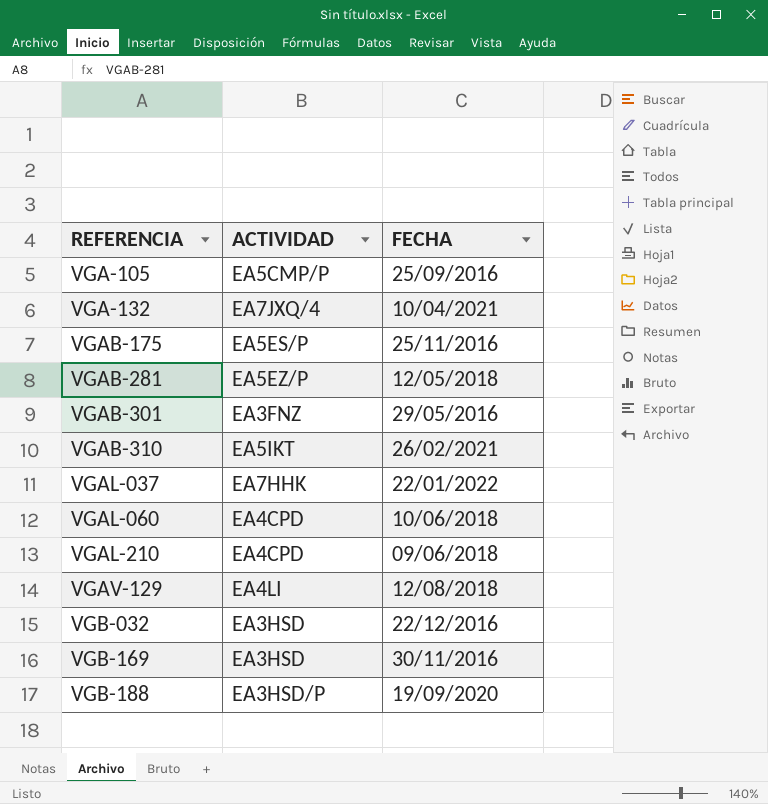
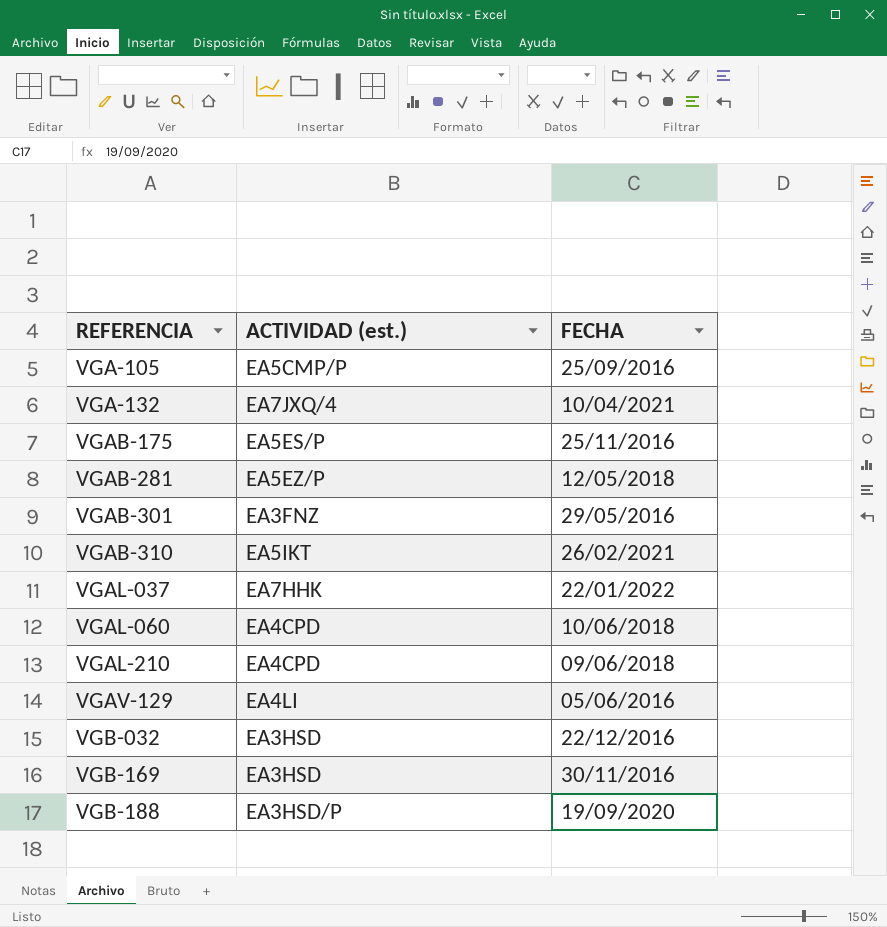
column name: ACTIVIDAD -> ACTIVIDAD (est.)
VGAV-129 | FECHA: 12/08/2018 -> 05/06/2016

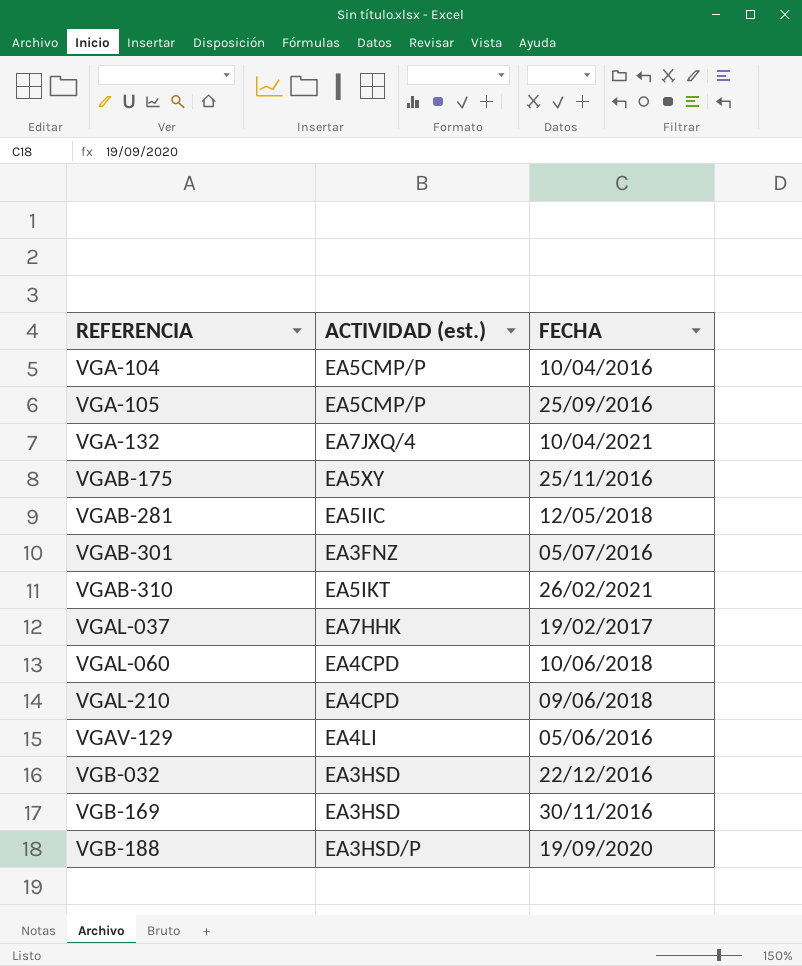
row VGA-104: none -> EA5CMP/P | 10/04/2016
VGAB-175 | ACTIVIDAD (est.): EA5ES/P -> EA5XY
VGAB-281 | ACTIVIDAD (est.): EA5EZ/P -> EA5IIC
VGAB-301 | FECHA: 29/05/2016 -> 05/07/2016
VGAL-037 | FECHA: 22/01/2022 -> 19/02/2017

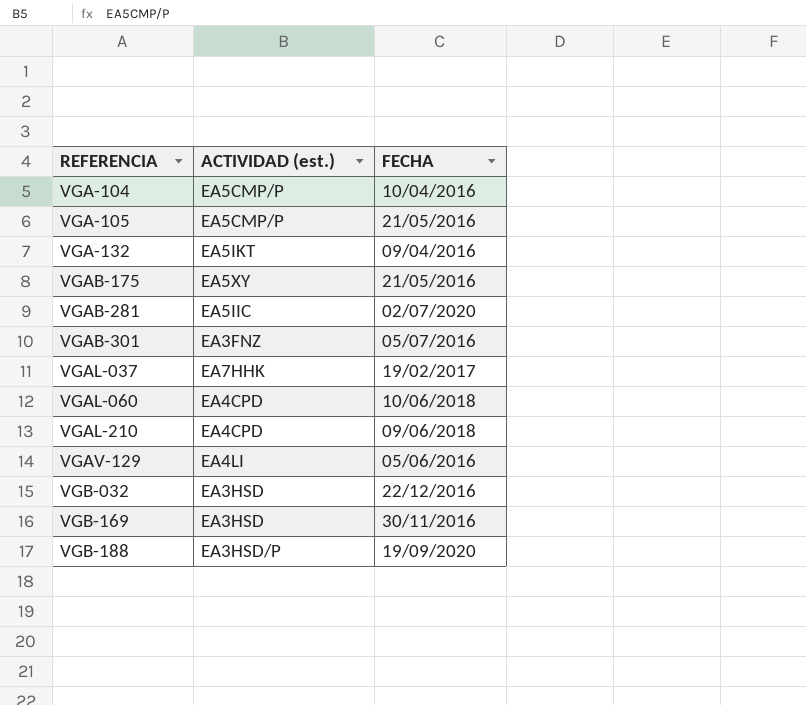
row VGAB-310: EA5IKT | 26/02/2021 -> none
VGA-105 | FECHA: 25/09/2016 -> 21/05/2016
VGA-132 | ACTIVIDAD (est.): EA7JXQ/4 -> EA5IKT
VGA-132 | FECHA: 10/04/2021 -> 09/04/2016
VGAB-175 | FECHA: 25/11/2016 -> 21/05/2016
VGAB-281 | FECHA: 12/05/2018 -> 02/07/2020

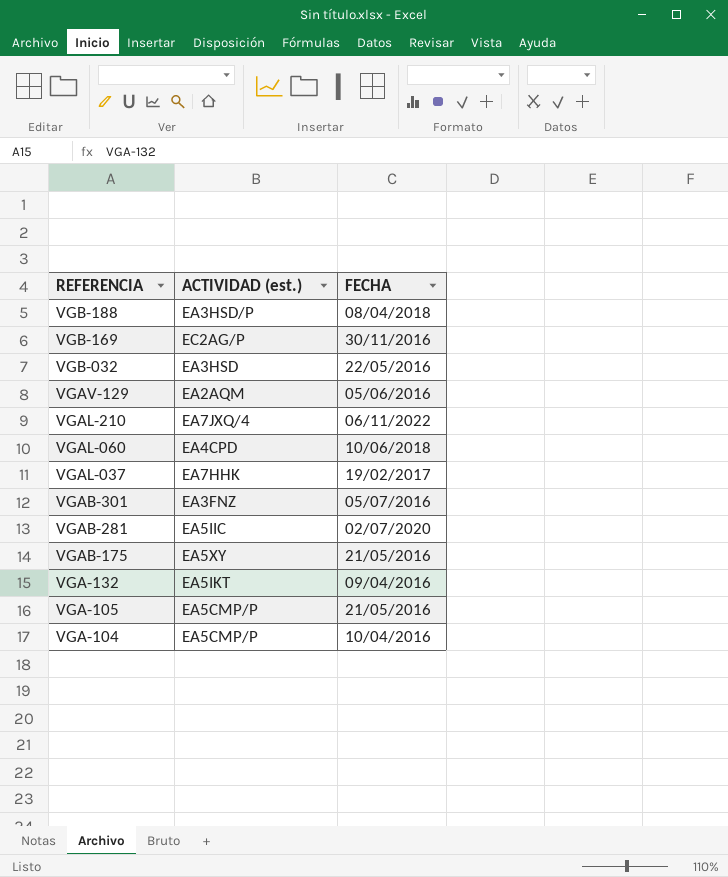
row order: REFERENCIA ascending -> REFERENCIA descending
VGB-188 | FECHA: 19/09/2020 -> 08/04/2018
VGB-169 | ACTIVIDAD (est.): EA3HSD -> EC2AG/P
VGB-032 | FECHA: 22/12/2016 -> 22/05/2016
VGAV-129 | ACTIVIDAD (est.): EA4LI -> EA2AQM
VGAL-210 | ACTIVIDAD (est.): EA4CPD -> EA7JXQ/4
VGAL-210 | FECHA: 09/06/2018 -> 06/11/2022

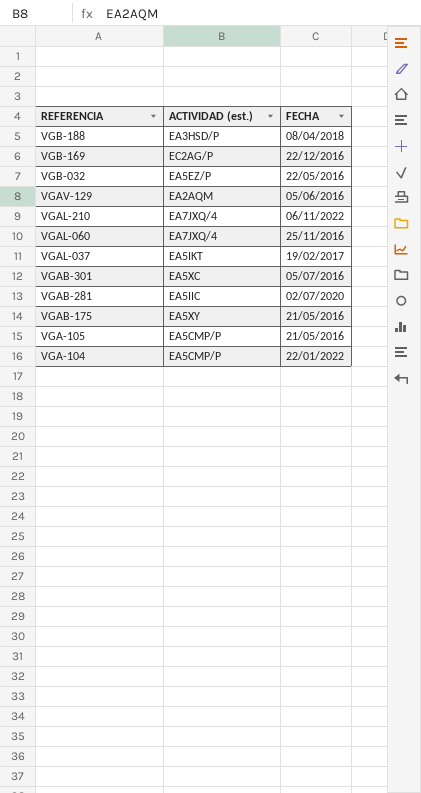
row VGA-132: EA5IKT | 09/04/2016 -> none
VGB-169 | FECHA: 30/11/2016 -> 22/12/2016
VGB-032 | ACTIVIDAD (est.): EA3HSD -> EA5EZ/P
VGAL-060 | ACTIVIDAD (est.): EA4CPD -> EA7JXQ/4
VGAL-060 | FECHA: 10/06/2018 -> 25/11/2016
VGAL-037 | ACTIVIDAD (est.): EA7HHK -> EA5IKT
VGAB-301 | ACTIVIDAD (est.): EA3FNZ -> EA5XC
VGA-104 | FECHA: 10/04/2016 -> 22/01/2022

